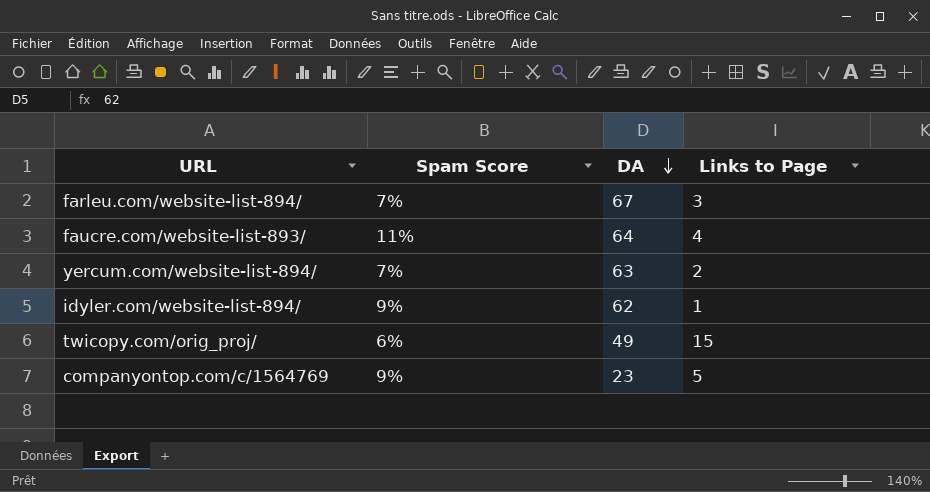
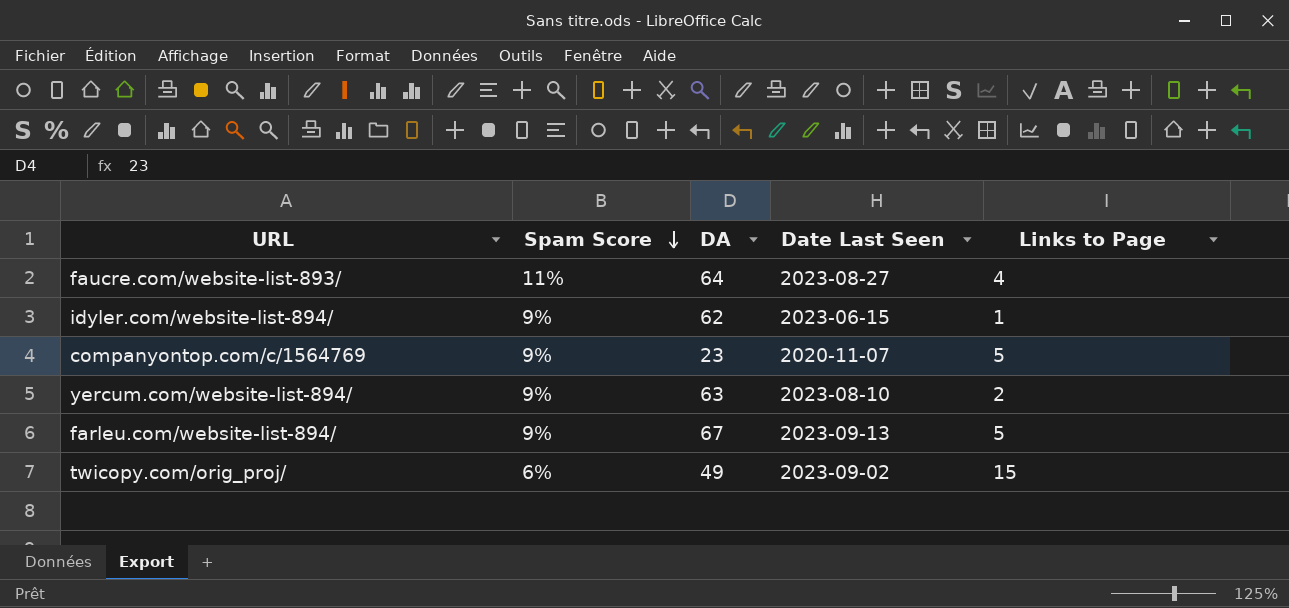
row order: DA descending -> Spam Score descending
column Date Last Seen | position: none -> 4
yercum.com/website-list-894/ | Spam Score: 7% -> 9%
farleu.com/website-list-894/ | Spam Score: 7% -> 9%
farleu.com/website-list-894/ | Links to Page: 3 -> 5

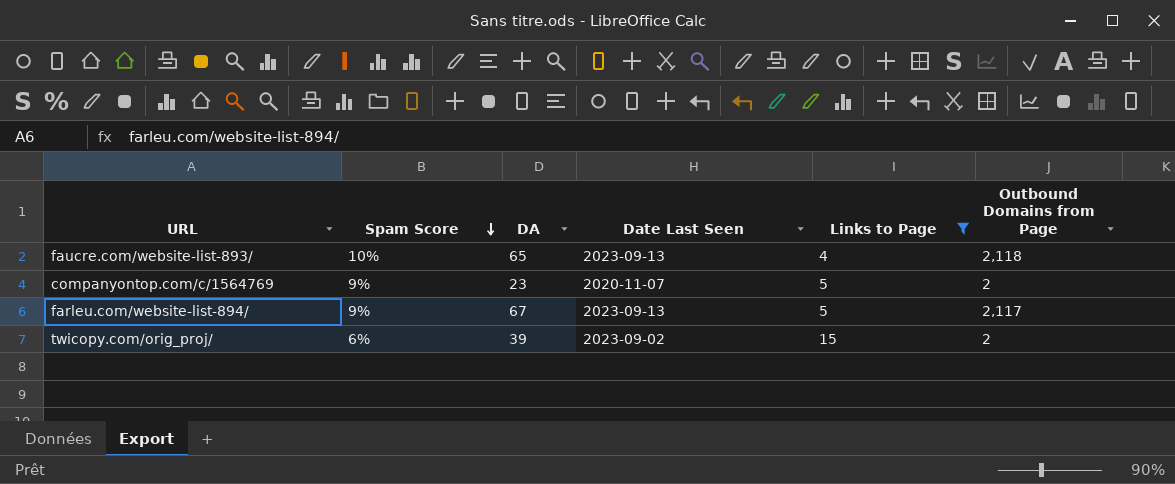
filter: none -> Links to Page >= 4
column Outbound Domains from Page | position: none -> 6
faucre.com/website-list-893/ | Spam Score: 11% -> 10%
faucre.com/website-list-893/ | DA: 64 -> 65
faucre.com/website-list-893/ | Date Last Seen: 2023-08-27 -> 2023-09-13
twicopy.com/orig_proj/ | DA: 49 -> 39

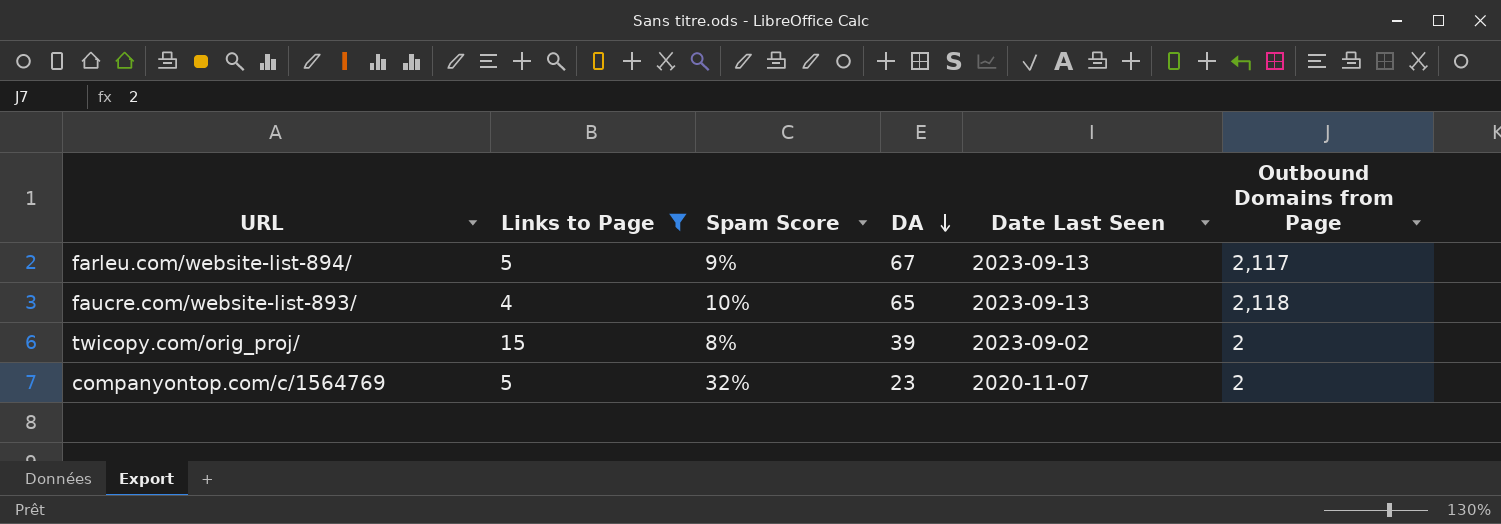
row order: Spam Score descending -> DA descending
column Links to Page | position: 5 -> 2
twicopy.com/orig_proj/ | Spam Score: 6% -> 8%
companyontop.com/c/1564769 | Spam Score: 9% -> 32%

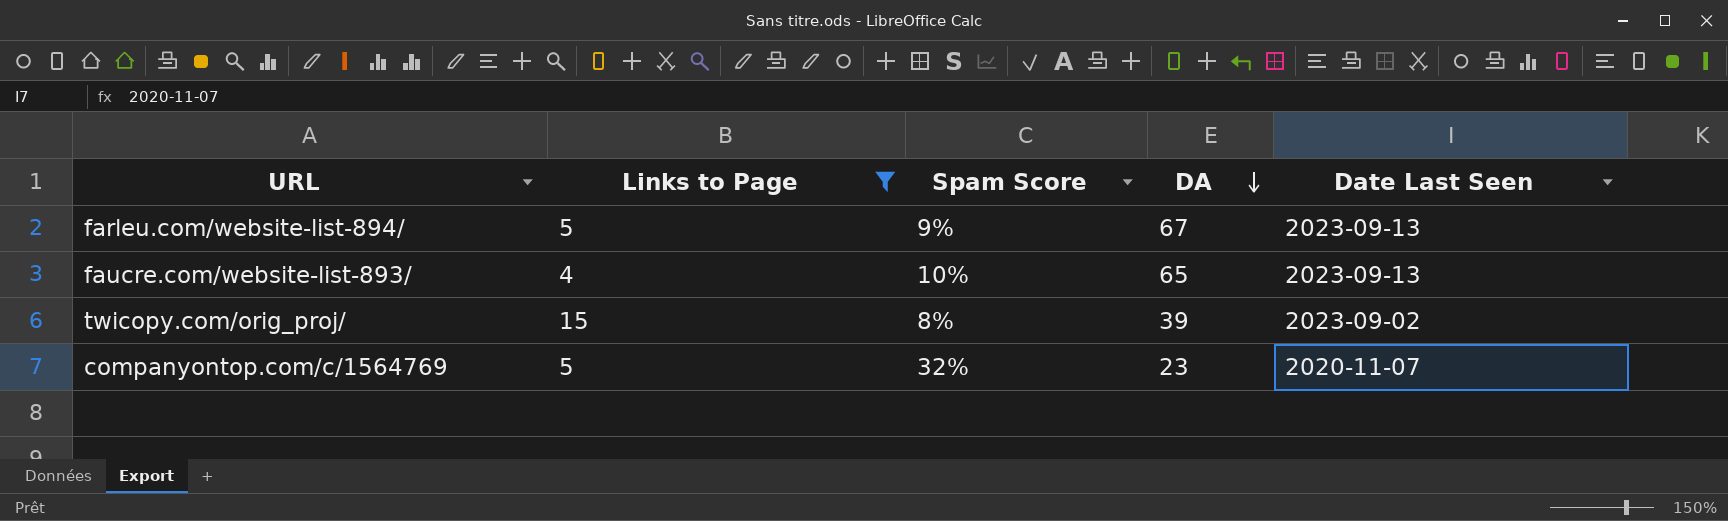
column Outbound Domains from Page | position: 6 -> none

